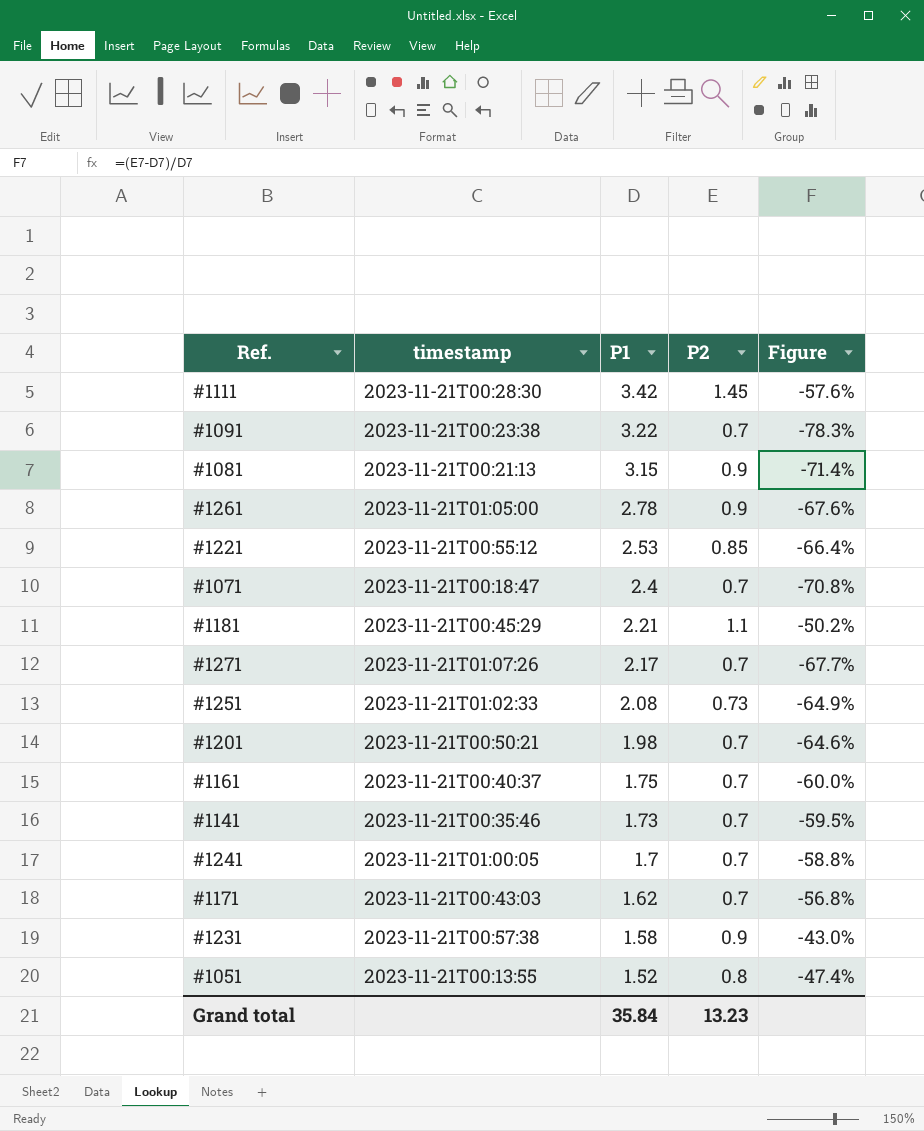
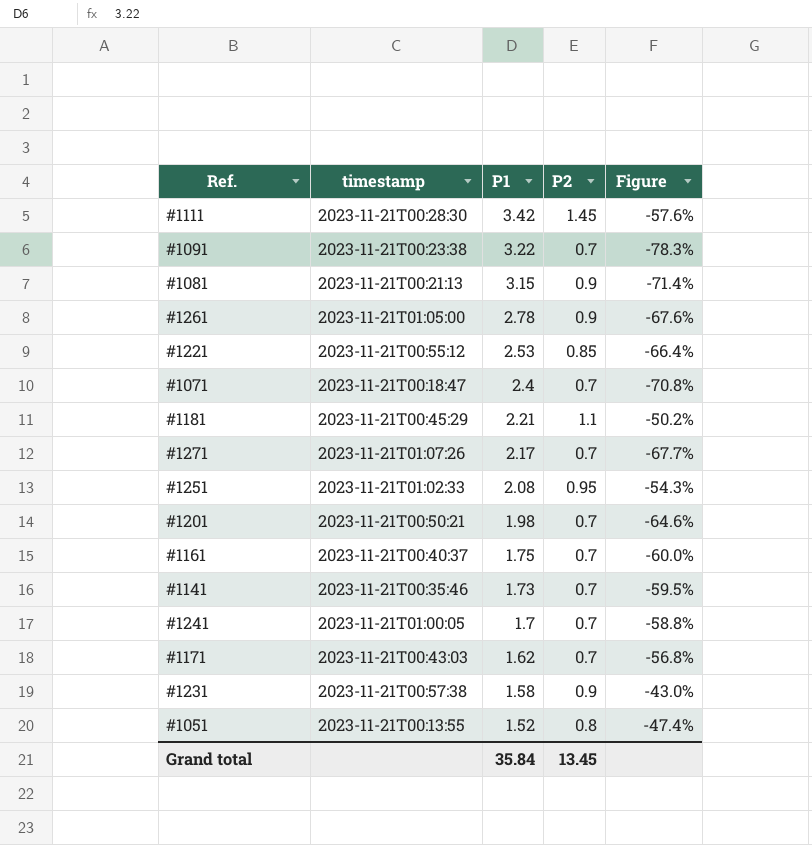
#1251 | P2: 0.73 -> 0.95
#1251 | Figure: -64.9% -> -54.3%
Grand total | P2: 13.23 -> 13.45

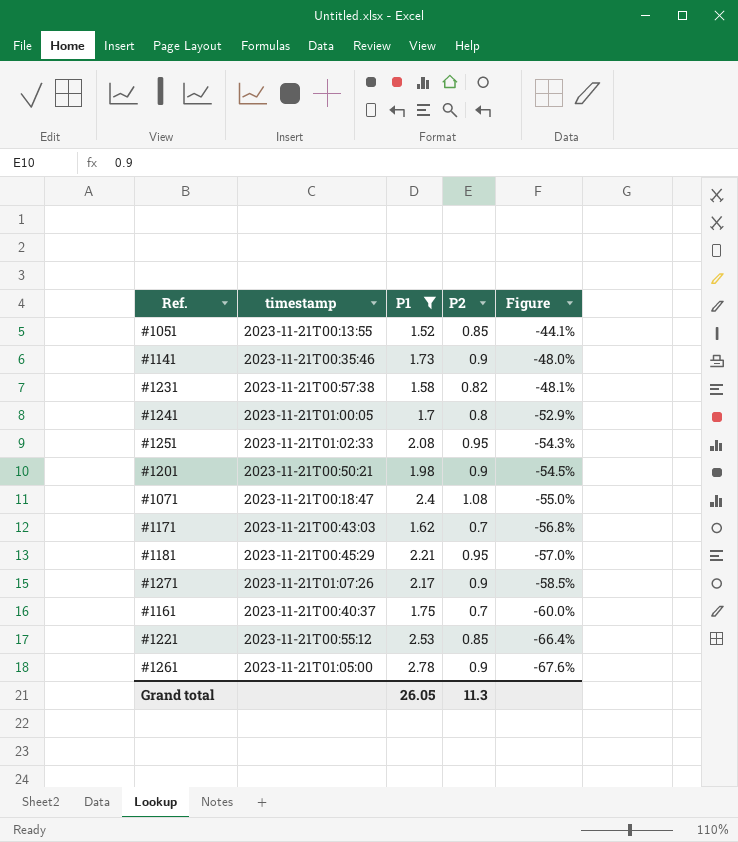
filter: none -> P1 <= 2.78
row order: P1 descending -> Figure descending
#1051 | P2: 0.8 -> 0.85
#1051 | Figure: -47.4% -> -44.1%
#1141 | P2: 0.7 -> 0.9
#1141 | Figure: -59.5% -> -48.0%
#1231 | P2: 0.9 -> 0.82
#1231 | Figure: -43.0% -> -48.1%
#1241 | P2: 0.7 -> 0.8
#1241 | Figure: -58.8% -> -52.9%
#1201 | P2: 0.7 -> 0.9
#1201 | Figure: -64.6% -> -54.5%
#1071 | P2: 0.7 -> 1.08
#1071 | Figure: -70.8% -> -55.0%
#1181 | P2: 1.1 -> 0.95
#1181 | Figure: -50.2% -> -57.0%
#1271 | P2: 0.7 -> 0.9
#1271 | Figure: -67.7% -> -58.5%
Grand total | P1: 35.84 -> 26.05
Grand total | P2: 13.45 -> 11.3

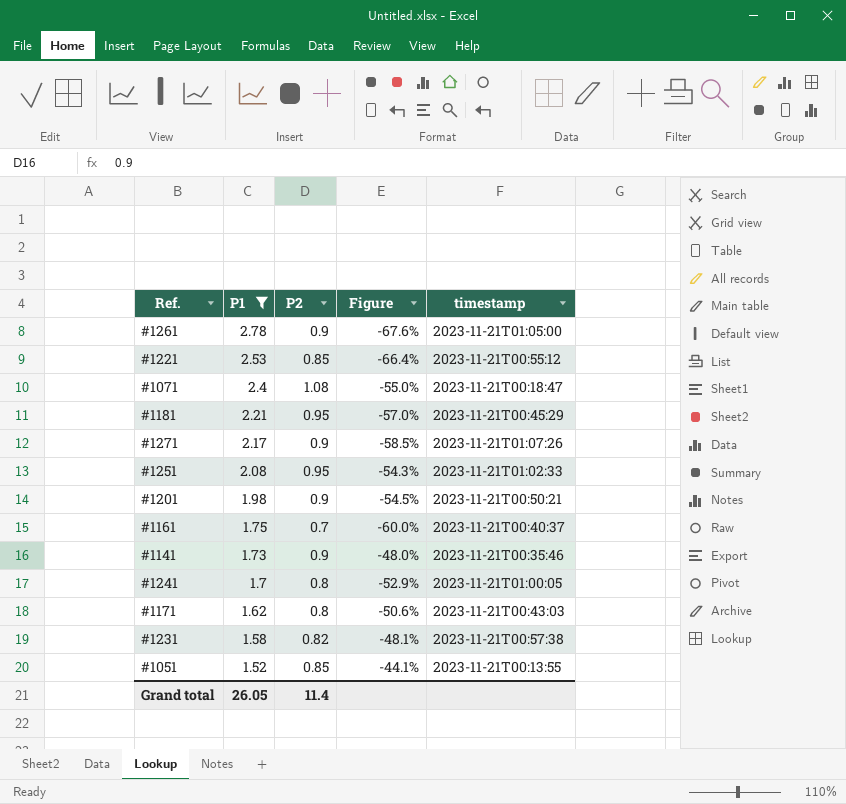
row order: Figure descending -> P1 descending
column timestamp | position: 2 -> 5
#1171 | P2: 0.7 -> 0.8
#1171 | Figure: -56.8% -> -50.6%
Grand total | P2: 11.3 -> 11.4

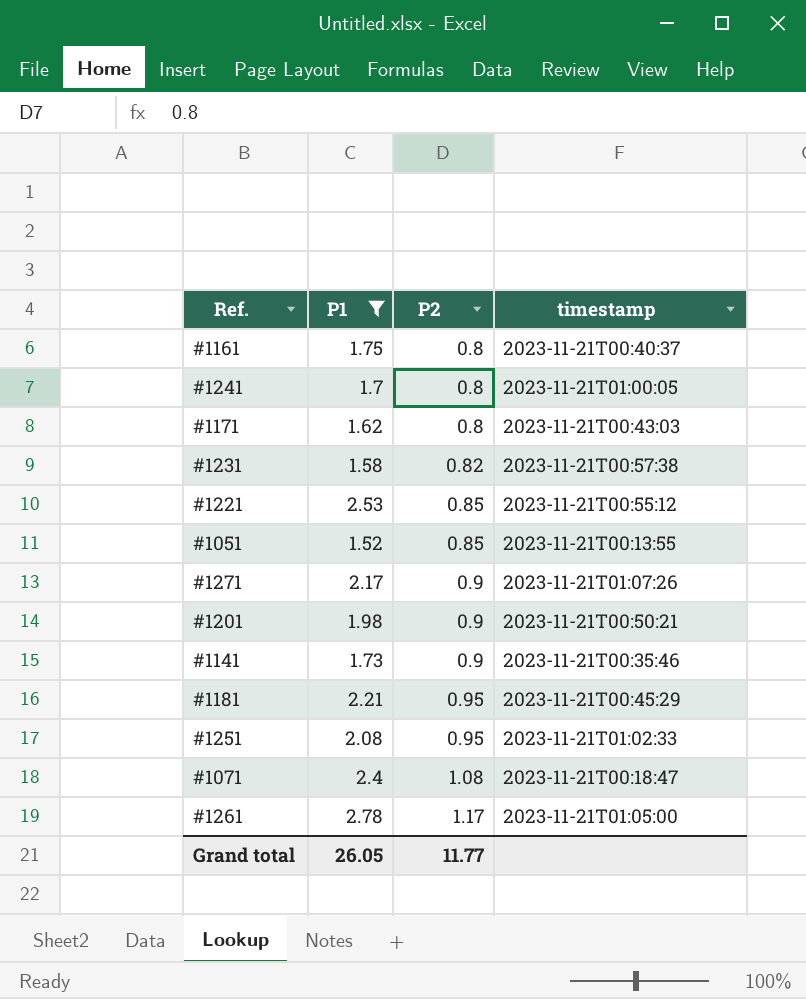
row order: P1 descending -> P2 ascending
column Figure | formula: ([P2] - [P1]) / [P1] -> none
#1161 | P2: 0.7 -> 0.8
#1261 | P2: 0.9 -> 1.17
Grand total | P2: 11.4 -> 11.77

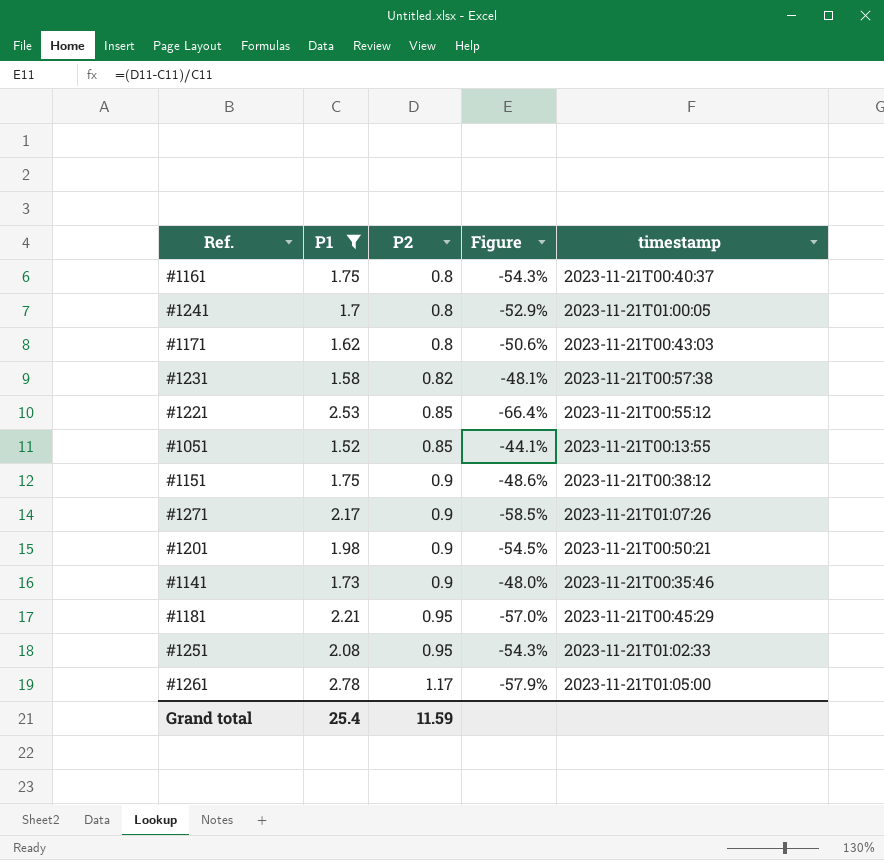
column Figure | formula: none -> ([P2] - [P1]) / [P1]
row #1071: 2.4 | 1.08 | 2023-11-21T00:18:47 -> none
row #1151: none -> 1.75 | 0.9 | -48.6% | 2023-11-21T00:38:12
Grand total | P1: 26.05 -> 25.4
Grand total | P2: 11.77 -> 11.59

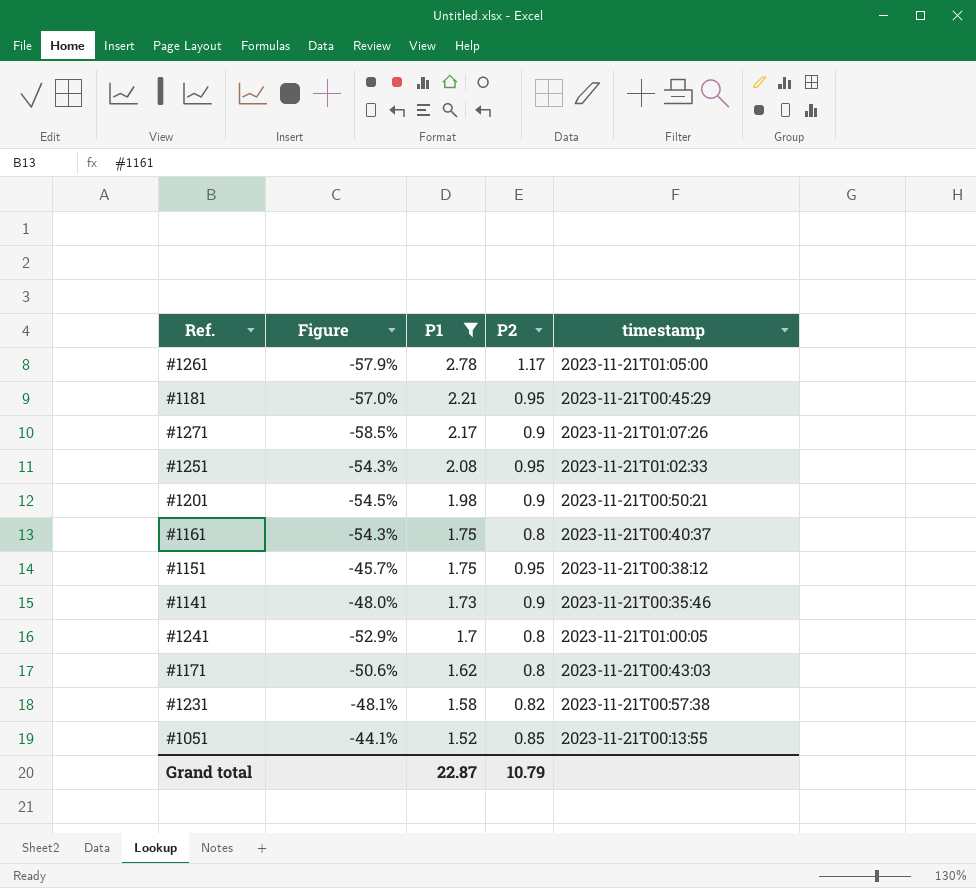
row order: P2 ascending -> P1 descending
column Figure | position: 4 -> 2
row #1221: 2.53 | 0.85 | -66.4% | 2023-11-21T00:55:12 -> none
#1151 | Figure: -48.6% -> -45.7%
#1151 | P2: 0.9 -> 0.95
Grand total | P1: 25.4 -> 22.87
Grand total | P2: 11.59 -> 10.79

